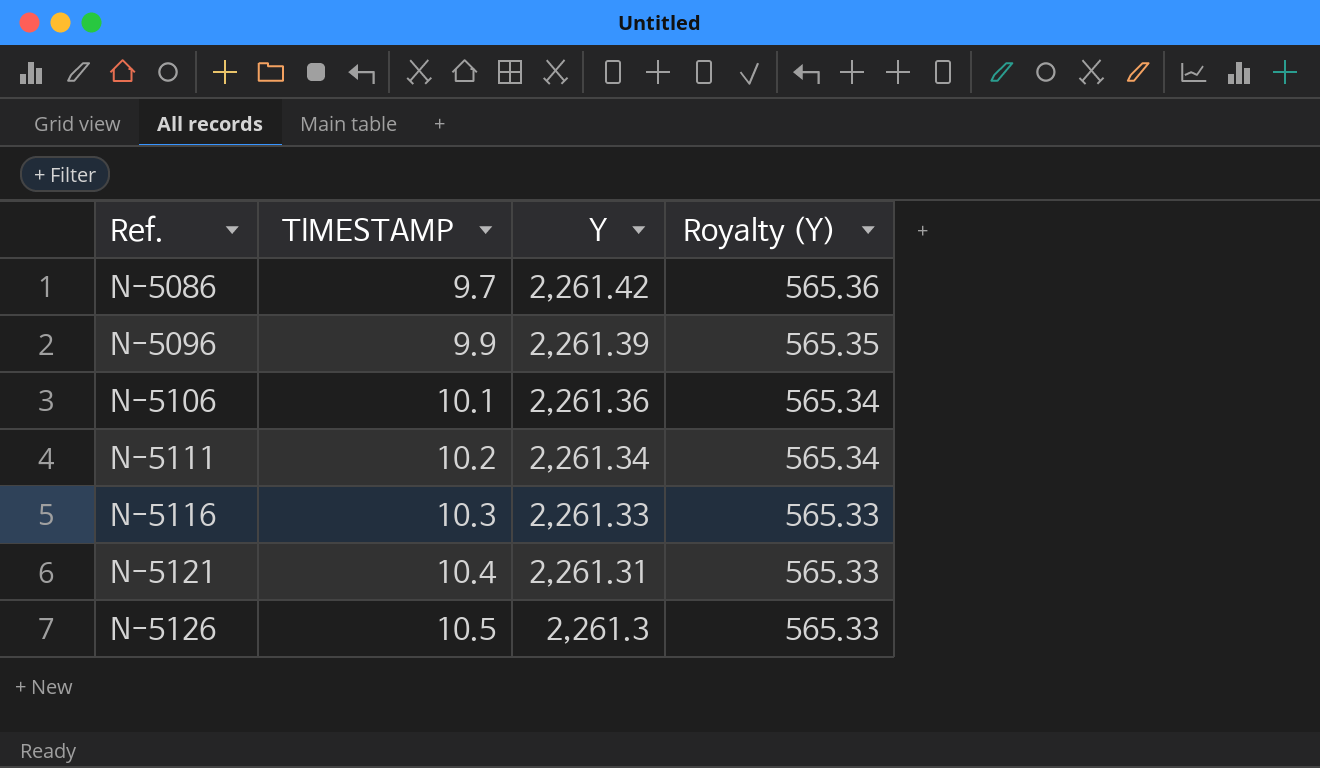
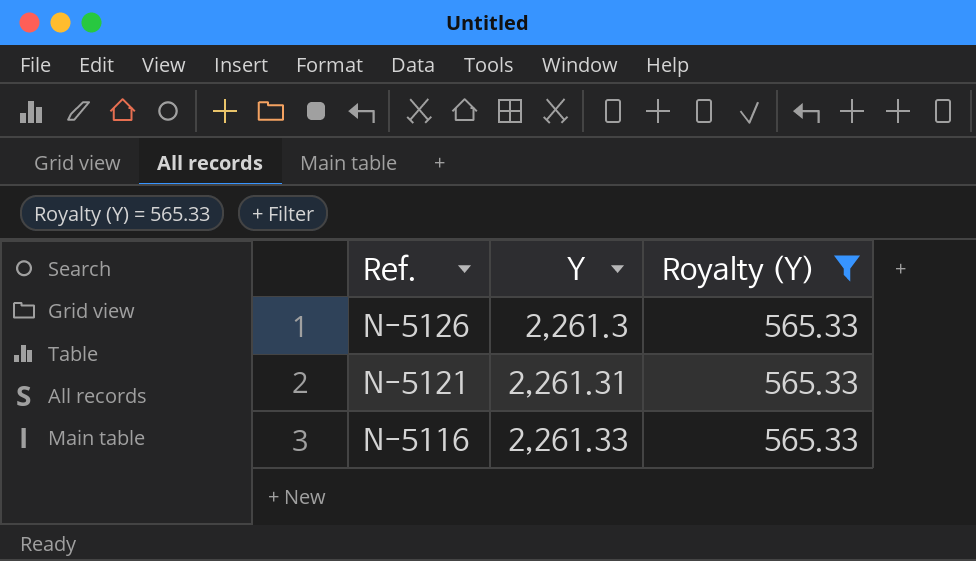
filter: none -> Royalty (Y) = 565.33
row order: Ref. ascending -> Ref. descending
column TIMESTAMP | position: 2 -> none

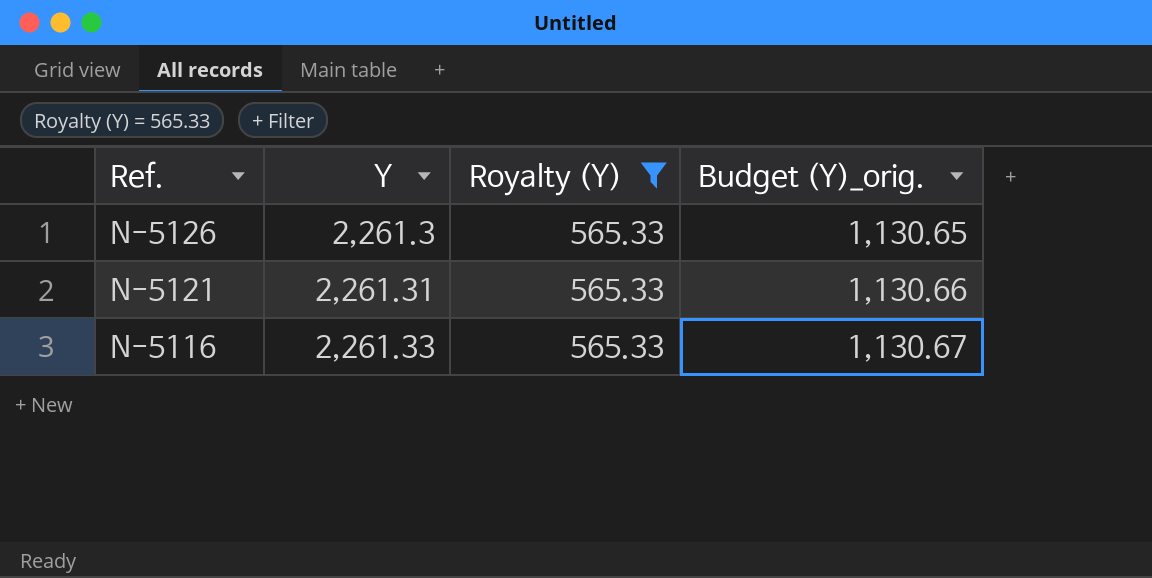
column Budget (Y)_orig. | formula: none -> [Y] * 0.5

